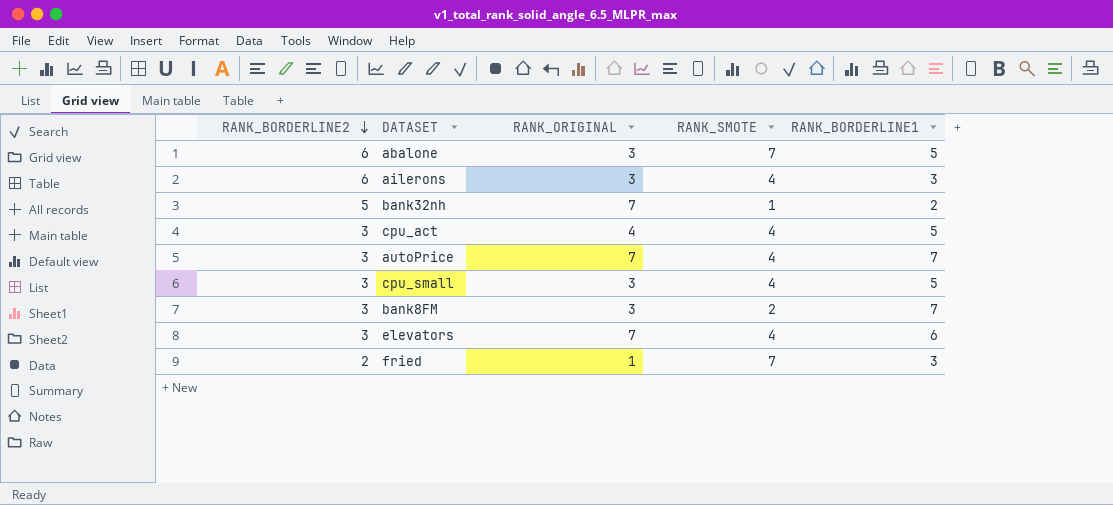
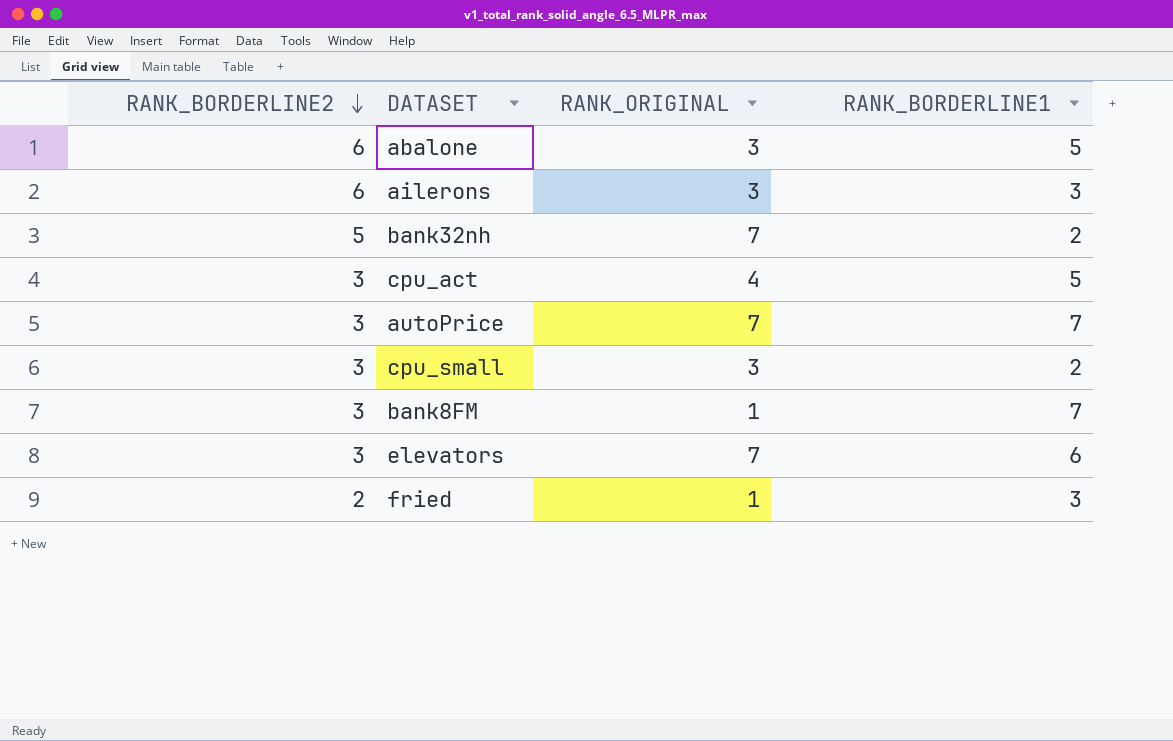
column RANK_SMOTE | position: 4 -> none
cpu_small | RANK_BORDERLINE1: 5 -> 2
bank8FM | RANK_ORIGINAL: 3 -> 1

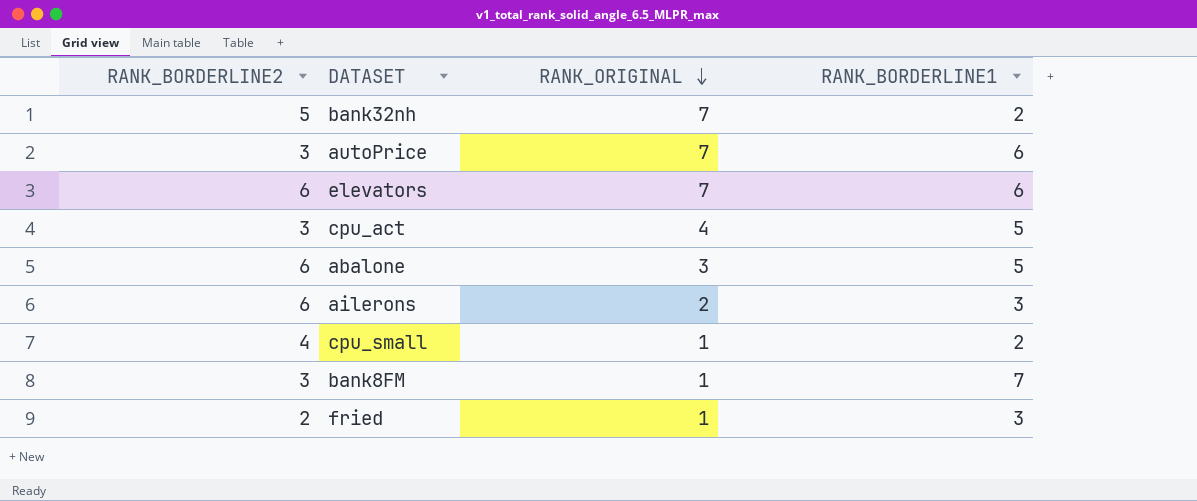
row order: RANK_BORDERLINE2 descending -> RANK_ORIGINAL descending
autoPrice | RANK_BORDERLINE1: 7 -> 6
elevators | RANK_BORDERLINE2: 3 -> 6
ailerons | RANK_ORIGINAL: 3 -> 2
cpu_small | RANK_BORDERLINE2: 3 -> 4
cpu_small | RANK_ORIGINAL: 3 -> 1

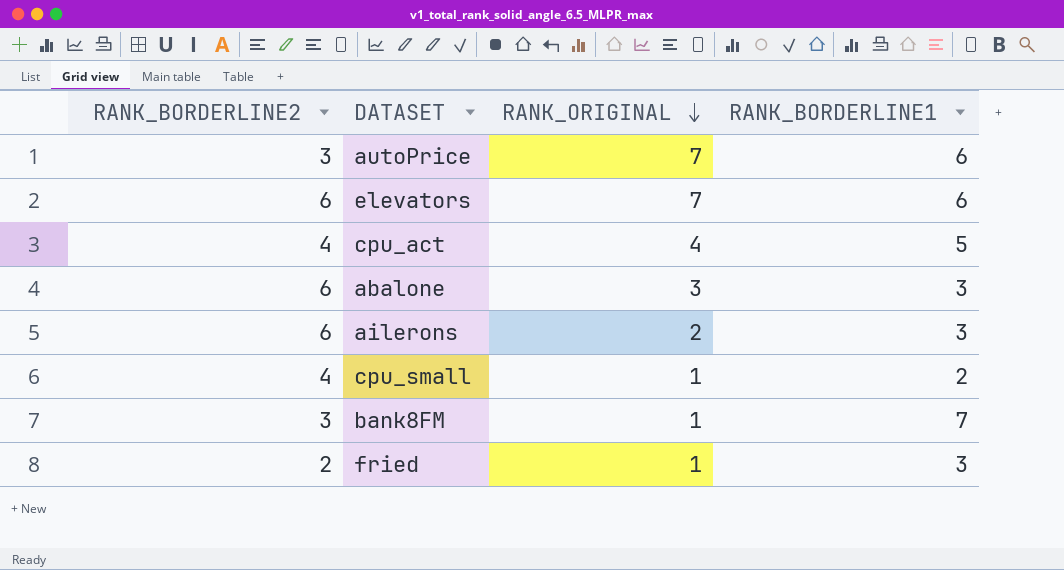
row bank32nh: 5 | 7 | 2 -> none
cpu_act | RANK_BORDERLINE2: 3 -> 4
abalone | RANK_BORDERLINE1: 5 -> 3

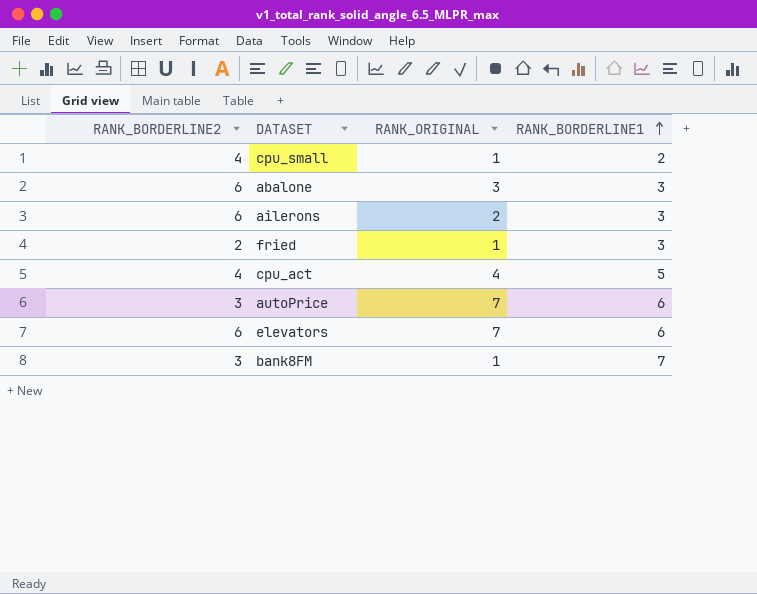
row order: RANK_ORIGINAL descending -> RANK_BORDERLINE1 ascending

